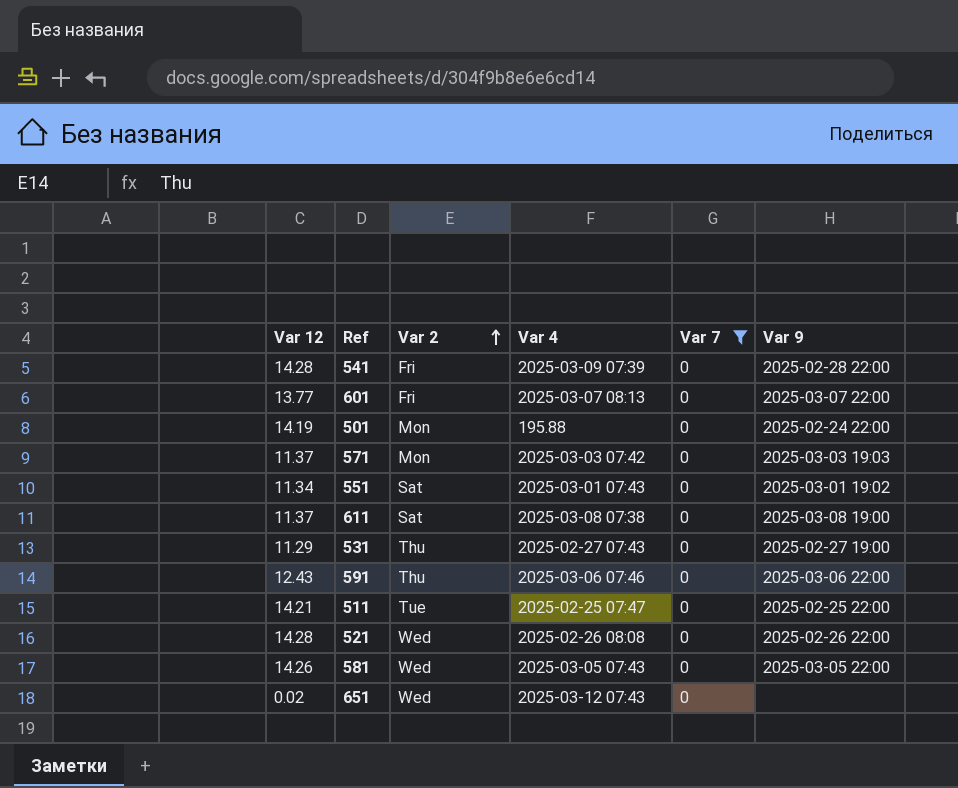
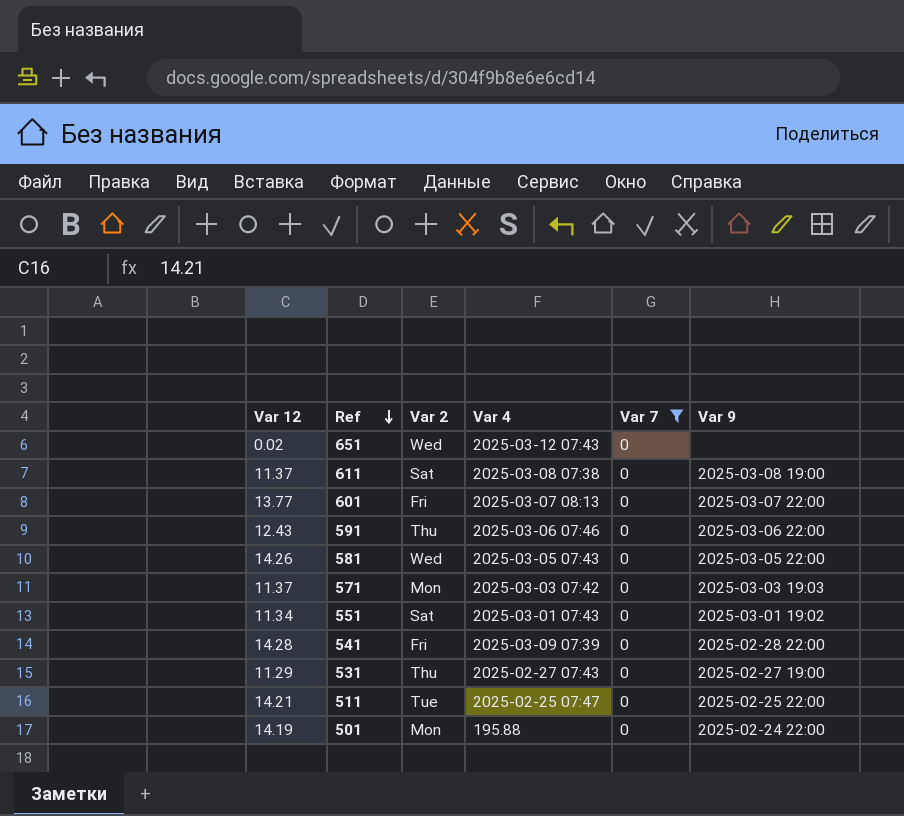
row order: Var 2 ascending -> Ref descending
row 521: 14.28 | Wed | 2025-02-26 08:08 | 0 | 2025-02-26 22:00 -> none

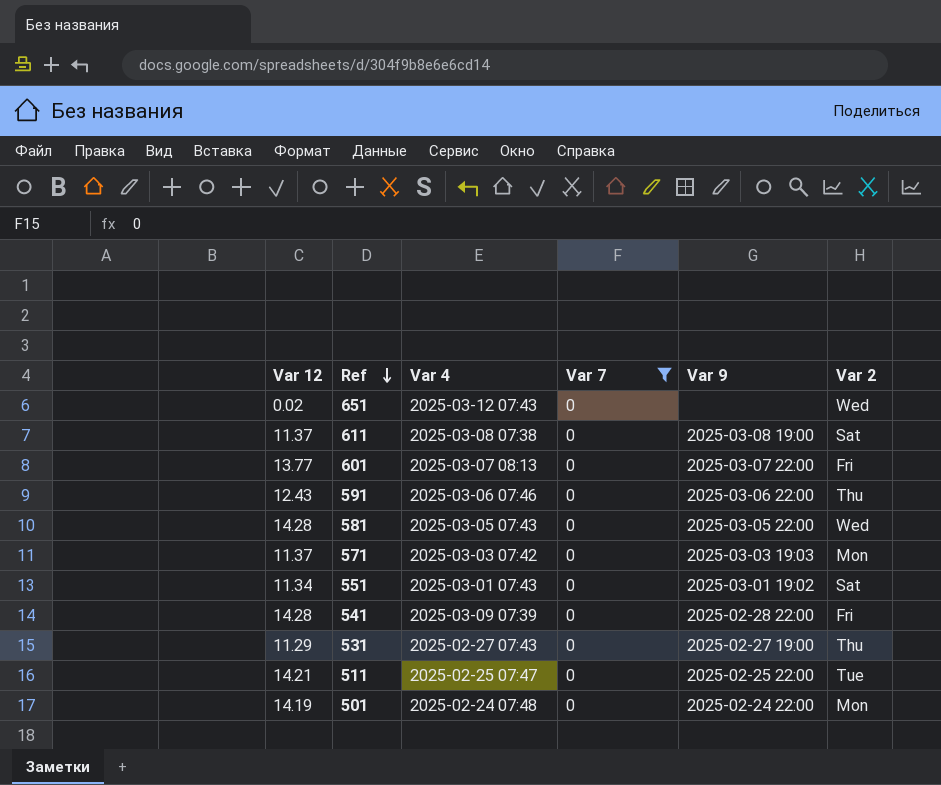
column Var 2 | position: 3 -> 6
581 | Var 12: 14.26 -> 14.28
501 | Var 4: 195.88 -> 2025-02-24 07:48

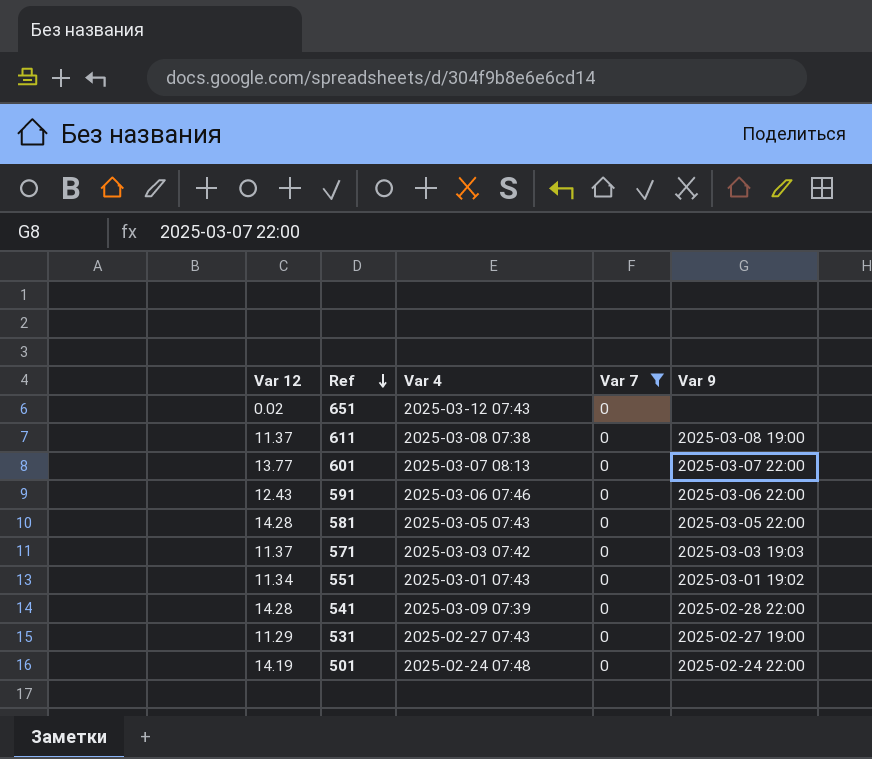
column Var 2 | position: 6 -> none
row 511: 14.21 | 2025-02-25 07:47 | 0 | 2025-02-25 22:00 | Tue -> none

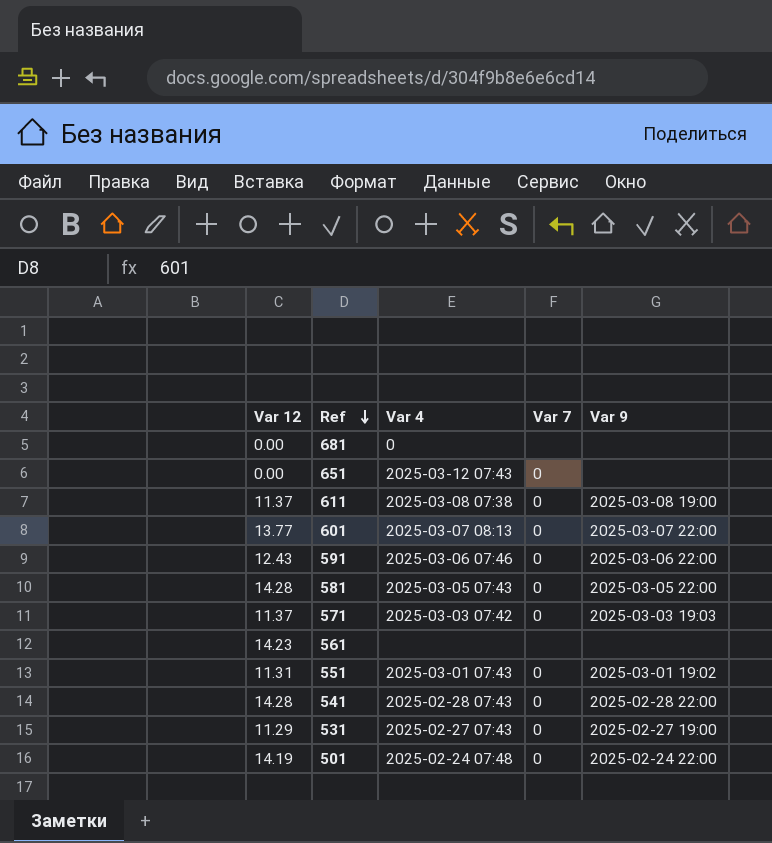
filter: Var 7 = 0 -> none
651 | Var 12: 0.02 -> 0.00
551 | Var 12: 11.34 -> 11.31
541 | Var 4: 2025-03-09 07:39 -> 2025-02-28 07:43

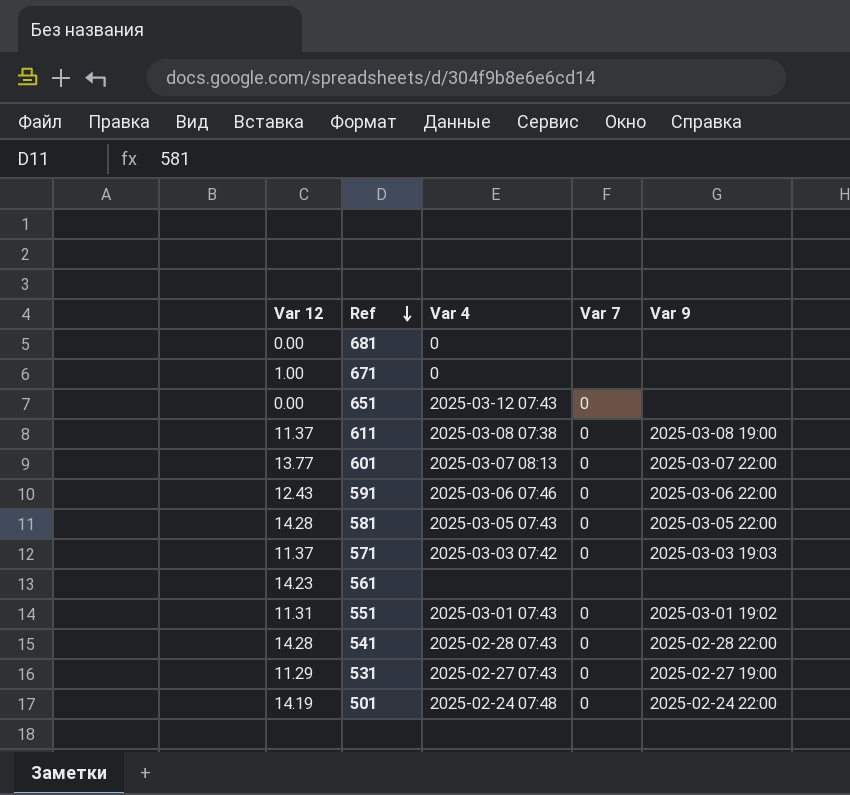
row 671: none -> 1.00 | 0 | none | none

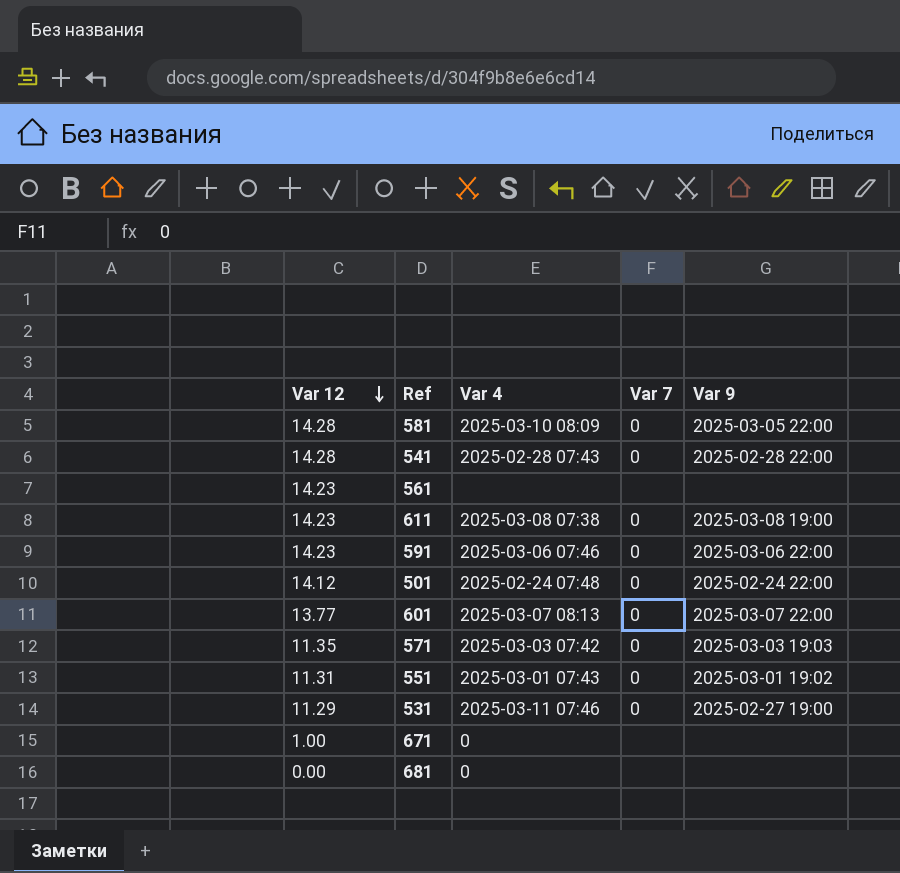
row order: Ref descending -> Var 12 descending
row 651: 0.00 | 2025-03-12 07:43 | 0 | none -> none
581 | Var 4: 2025-03-05 07:43 -> 2025-03-10 08:09
611 | Var 12: 11.37 -> 14.23
591 | Var 12: 12.43 -> 14.23
501 | Var 12: 14.19 -> 14.12
571 | Var 12: 11.37 -> 11.35
531 | Var 4: 2025-02-27 07:43 -> 2025-03-11 07:46

